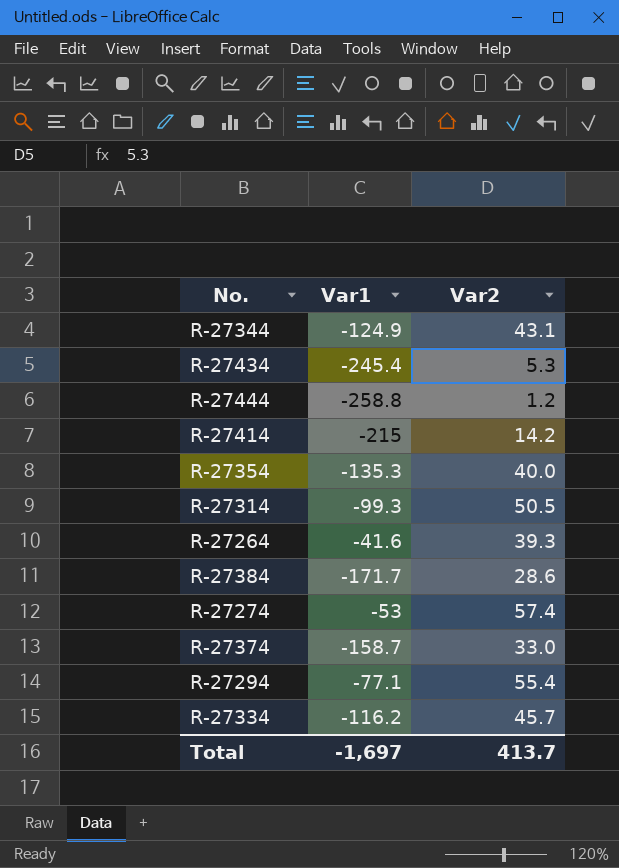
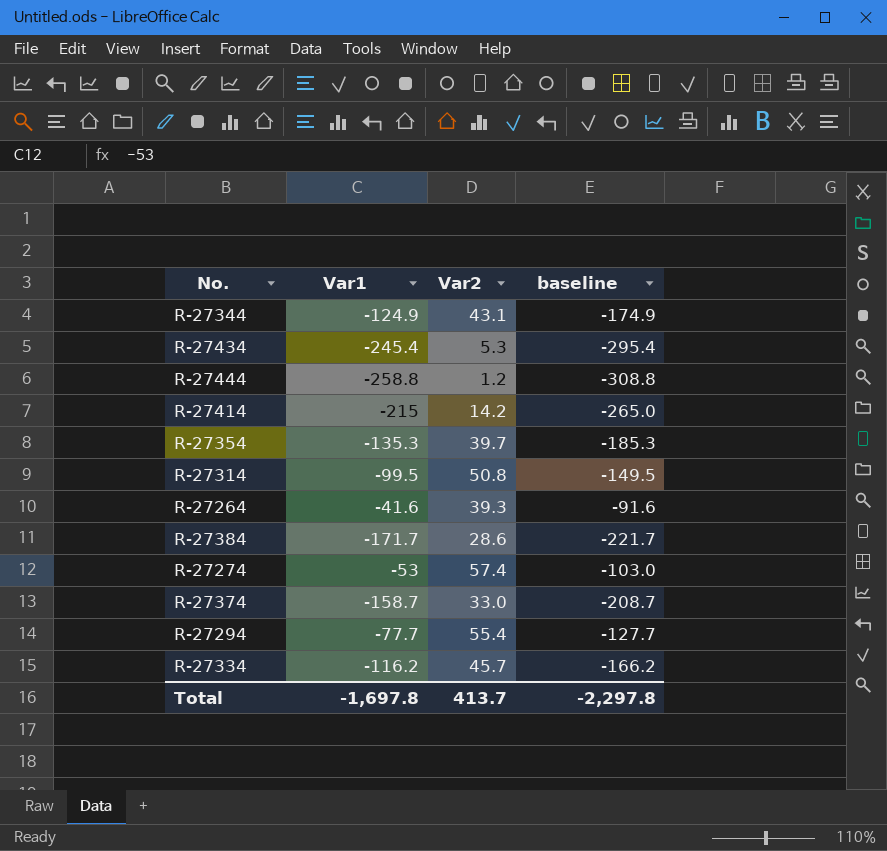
column baseline | formula: none -> [Var1] - 50
R-27354 | Var2: 40.0 -> 39.7
R-27314 | Var1: -99.3 -> -99.5
R-27314 | Var2: 50.5 -> 50.8
R-27294 | Var1: -77.1 -> -77.7
Total | Var1: -1,697 -> -1,697.8

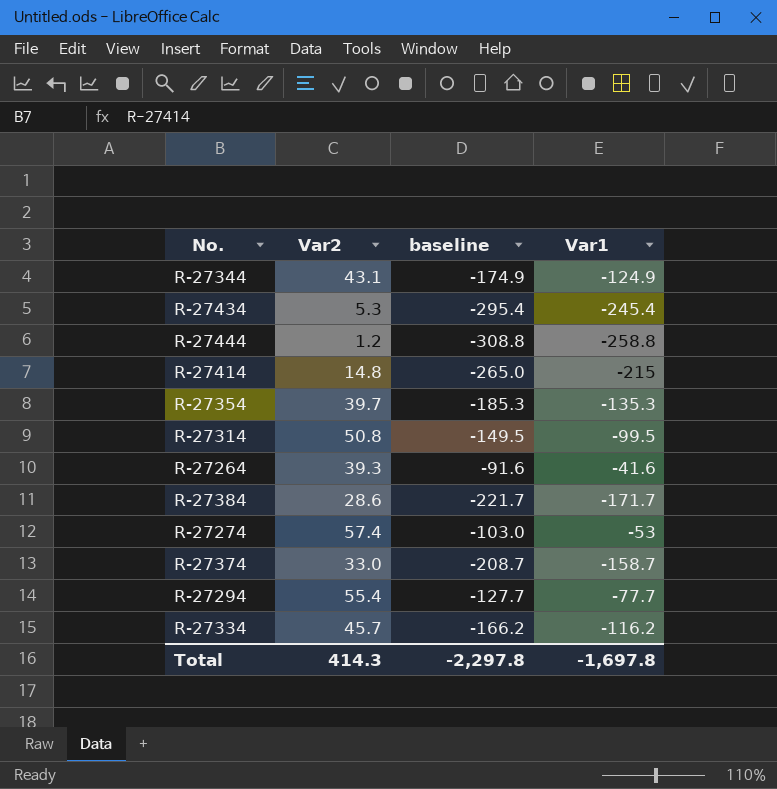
column Var1 | position: 2 -> 4
R-27414 | Var2: 14.2 -> 14.8
Total | Var2: 413.7 -> 414.3

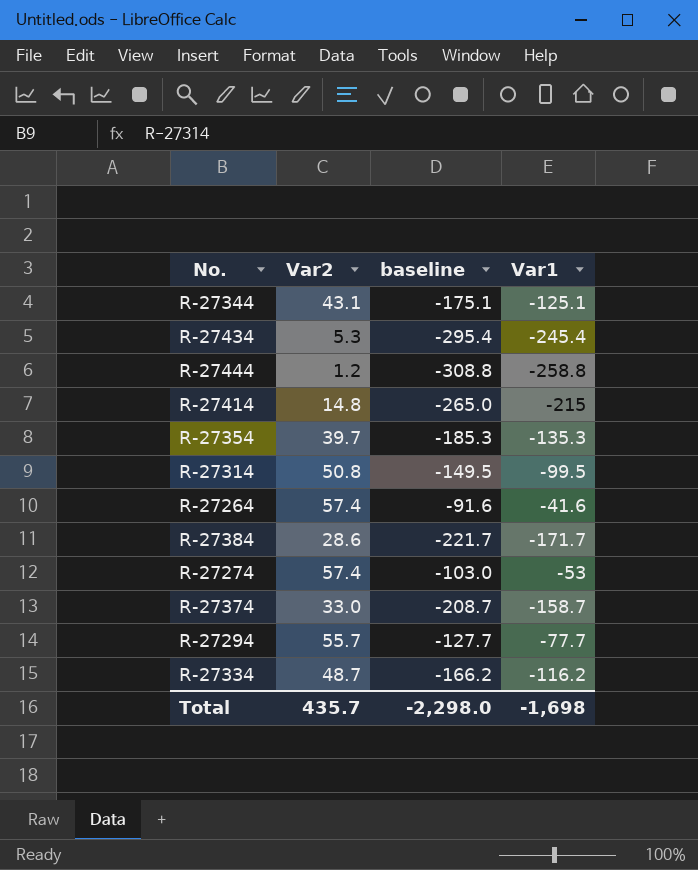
R-27344 | baseline: -174.9 -> -175.1
R-27344 | Var1: -124.9 -> -125.1
R-27264 | Var2: 39.3 -> 57.4
R-27294 | Var2: 55.4 -> 55.7
R-27334 | Var2: 45.7 -> 48.7
Total | Var2: 414.3 -> 435.7
Total | baseline: -2,297.8 -> -2,298.0
Total | Var1: -1,697.8 -> -1,698

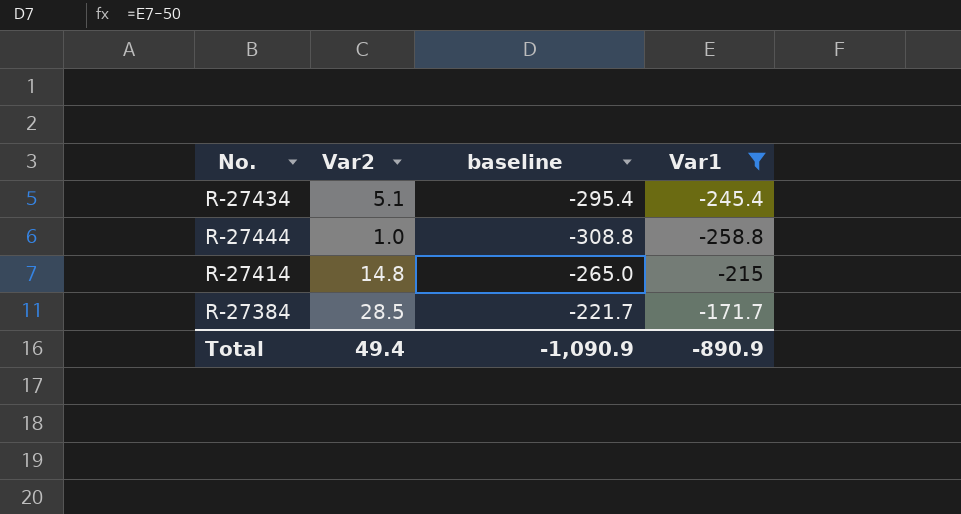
filter: none -> Var1 <= -171.7
R-27434 | Var2: 5.3 -> 5.1
R-27444 | Var2: 1.2 -> 1.0
R-27384 | Var2: 28.6 -> 28.5
Total | Var2: 435.7 -> 49.4
Total | baseline: -2,298.0 -> -1,090.9
Total | Var1: -1,698 -> -890.9

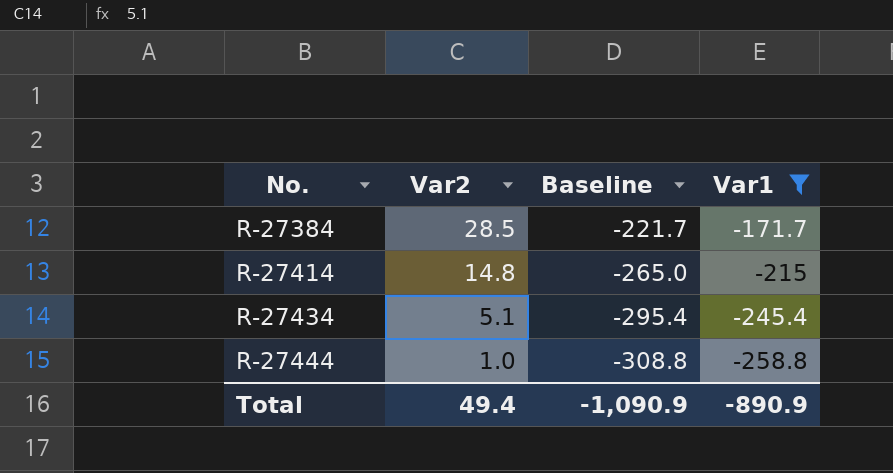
row order: none -> No. ascending
column name: baseline -> Baseline

